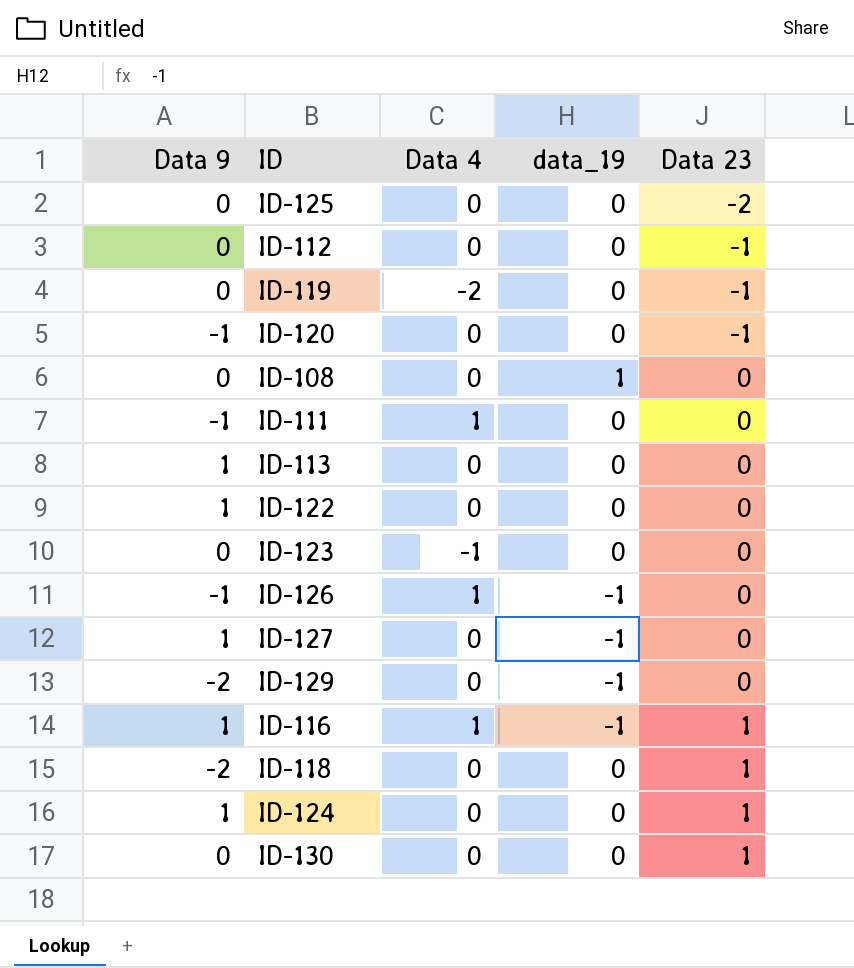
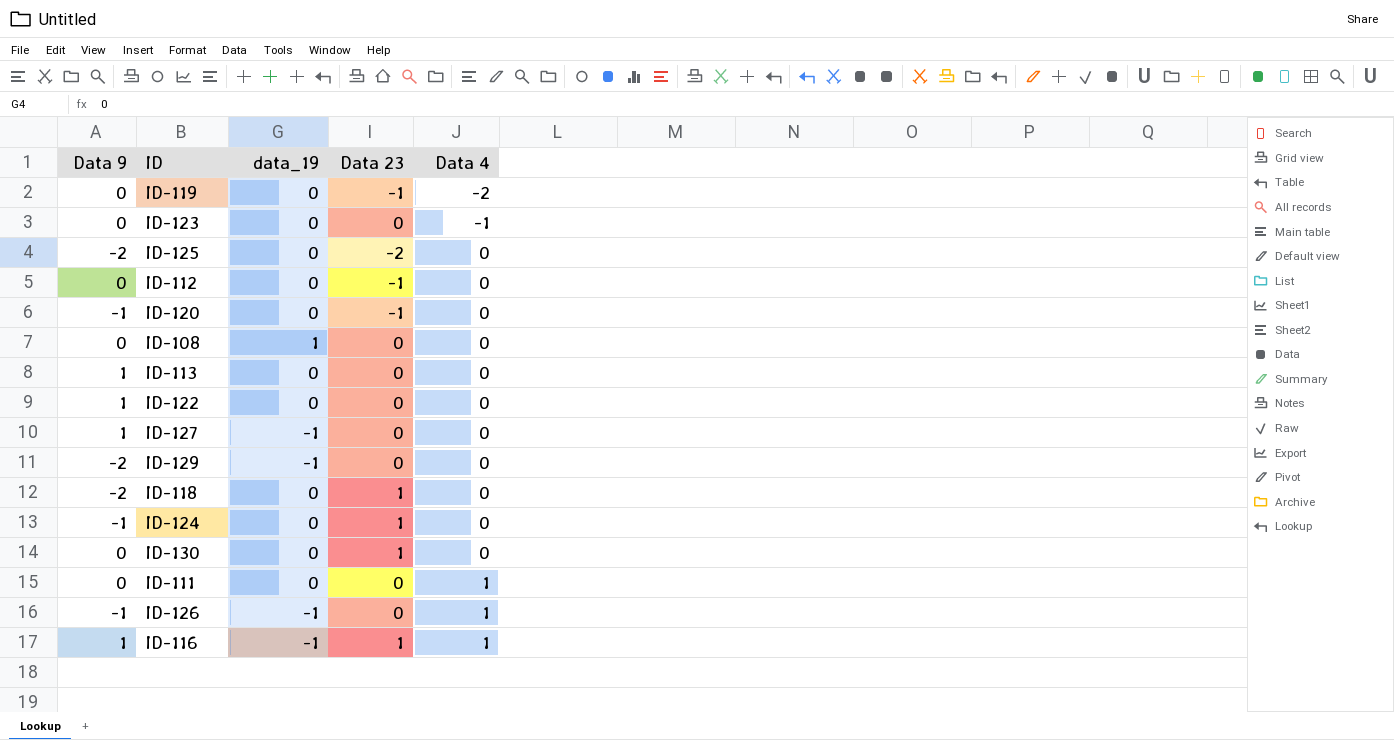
row order: Data 23 ascending -> Data 4 ascending
column Data 4 | position: 3 -> 5
ID-125 | Data 9: 0 -> -2
ID-124 | Data 9: 1 -> -1
ID-111 | Data 9: -1 -> 0

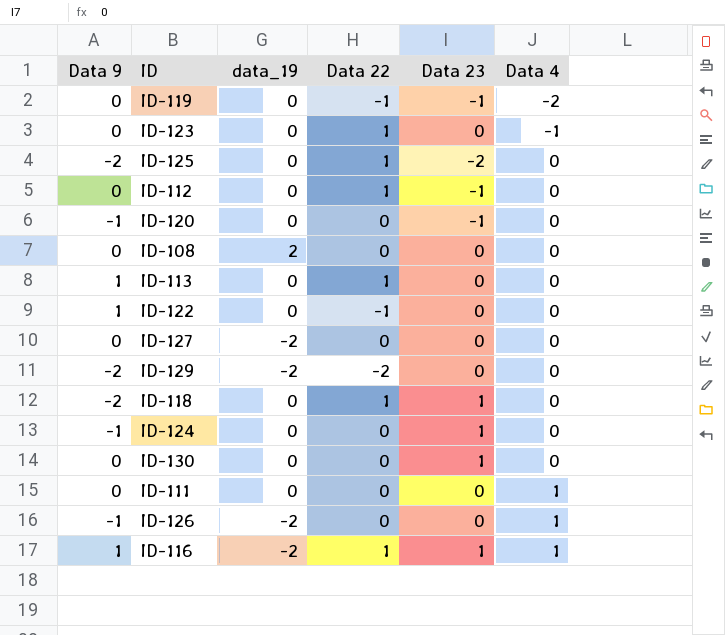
column Data 22 | position: none -> 4
ID-108 | data_19: 1 -> 2
ID-127 | Data 9: 1 -> 0
ID-127 | data_19: -1 -> -2
ID-129 | data_19: -1 -> -2
ID-126 | data_19: -1 -> -2
ID-116 | data_19: -1 -> -2

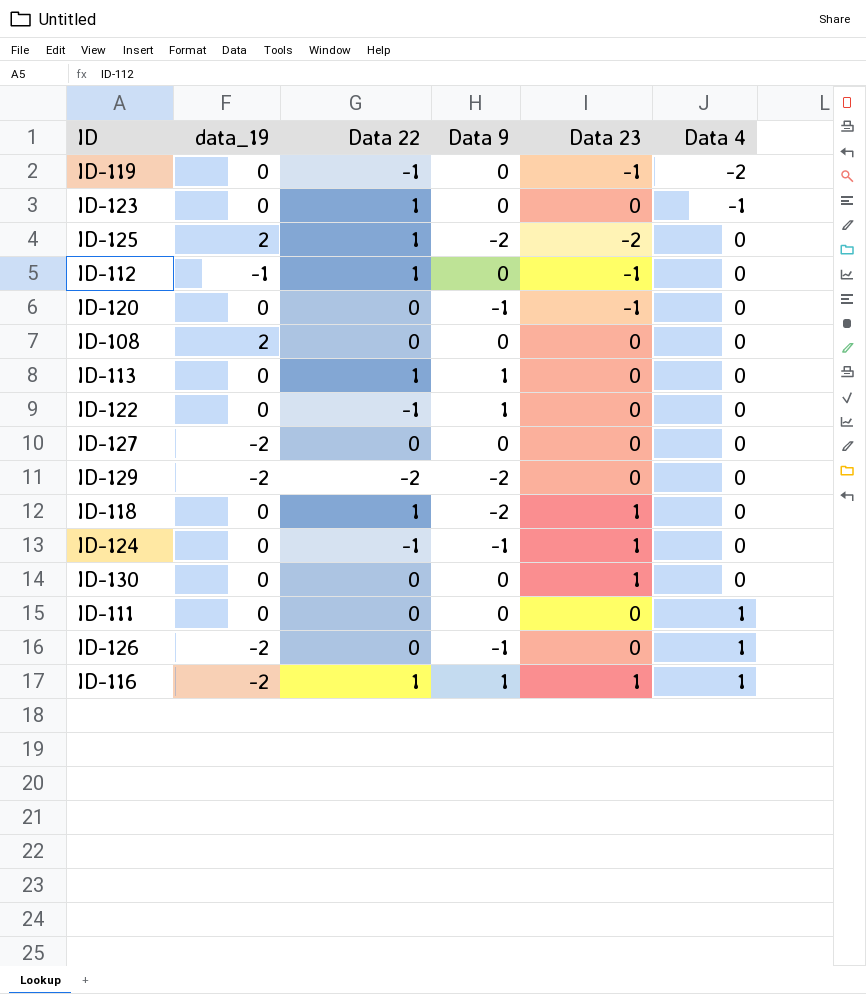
column Data 9 | position: 1 -> 4
ID-125 | data_19: 0 -> 2
ID-112 | data_19: 0 -> -1
ID-124 | Data 22: 0 -> -1

